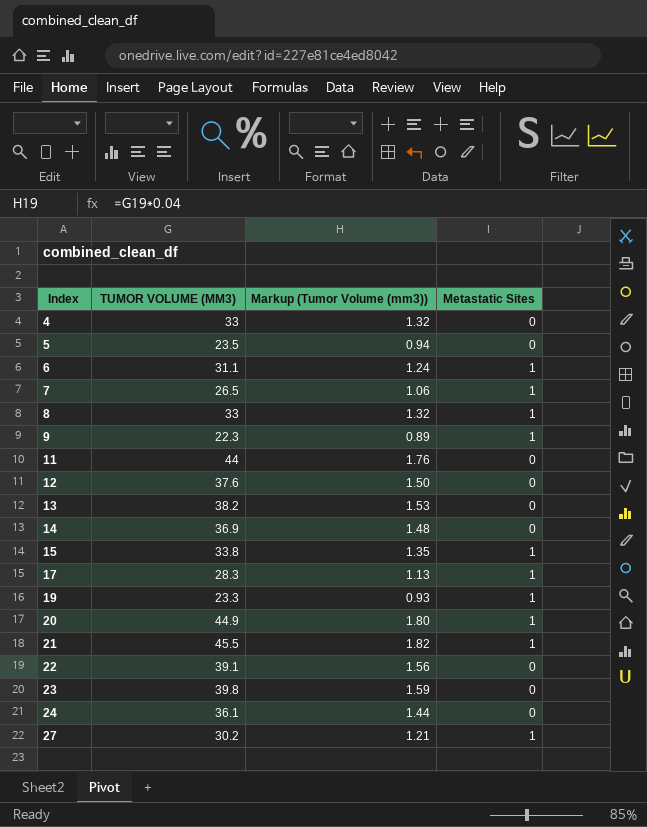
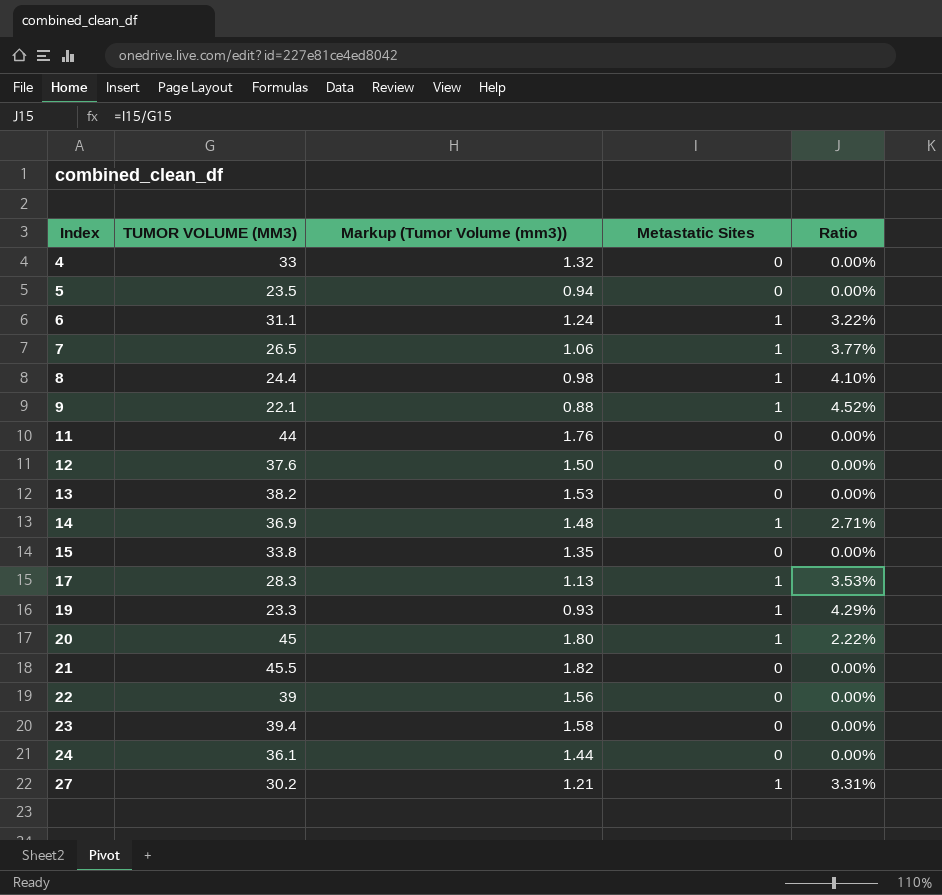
column Ratio | formula: none -> [Metastatic Sites] / [TUMOR VOLUME (MM3)]
8 | TUMOR VOLUME (MM3): 33 -> 24.4
8 | Markup (Tumor Volume (mm3)): 1.32 -> 0.98
9 | TUMOR VOLUME (MM3): 22.3 -> 22.1
9 | Markup (Tumor Volume (mm3)): 0.89 -> 0.88
14 | Metastatic Sites: 0 -> 1
15 | Metastatic Sites: 1 -> 0
20 | TUMOR VOLUME (MM3): 44.9 -> 45
21 | Metastatic Sites: 1 -> 0
22 | TUMOR VOLUME (MM3): 39.1 -> 39
23 | TUMOR VOLUME (MM3): 39.8 -> 39.4
23 | Markup (Tumor Volume (mm3)): 1.59 -> 1.58

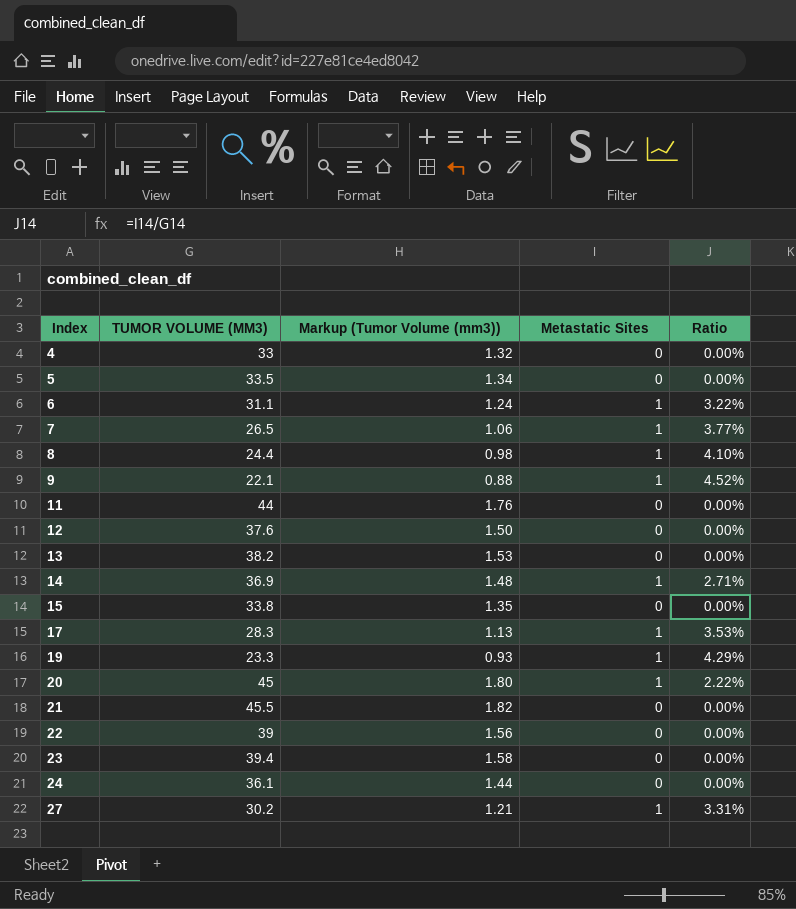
5 | TUMOR VOLUME (MM3): 23.5 -> 33.5
5 | Markup (Tumor Volume (mm3)): 0.94 -> 1.34

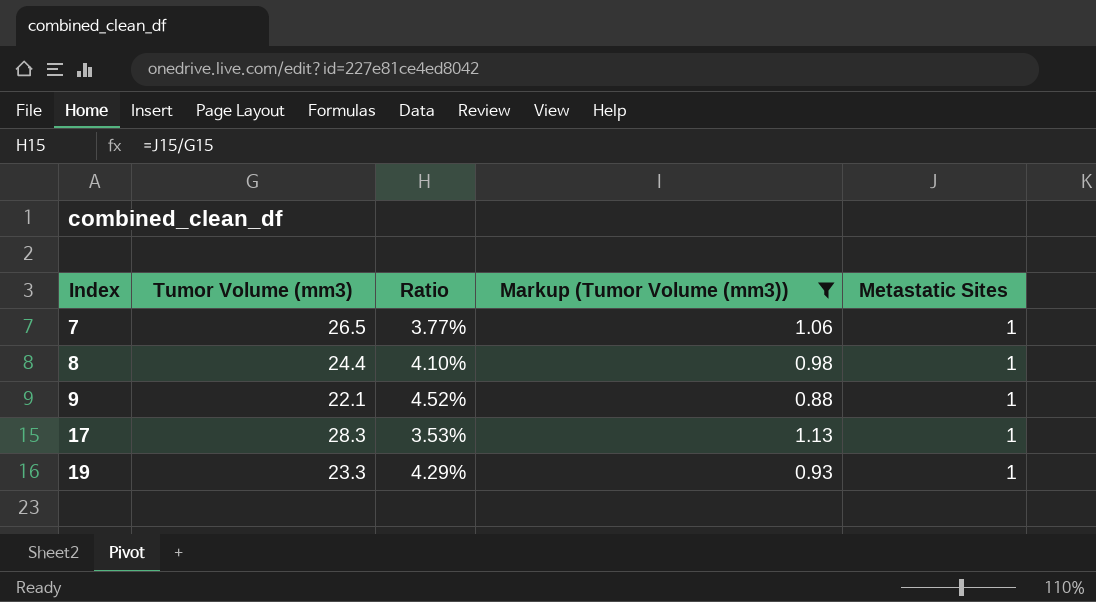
filter: none -> Markup (Tumor Volume (mm3)) <= 1.13
column name: TUMOR VOLUME (MM3) -> Tumor Volume (mm3)
column Ratio | position: 5 -> 3

